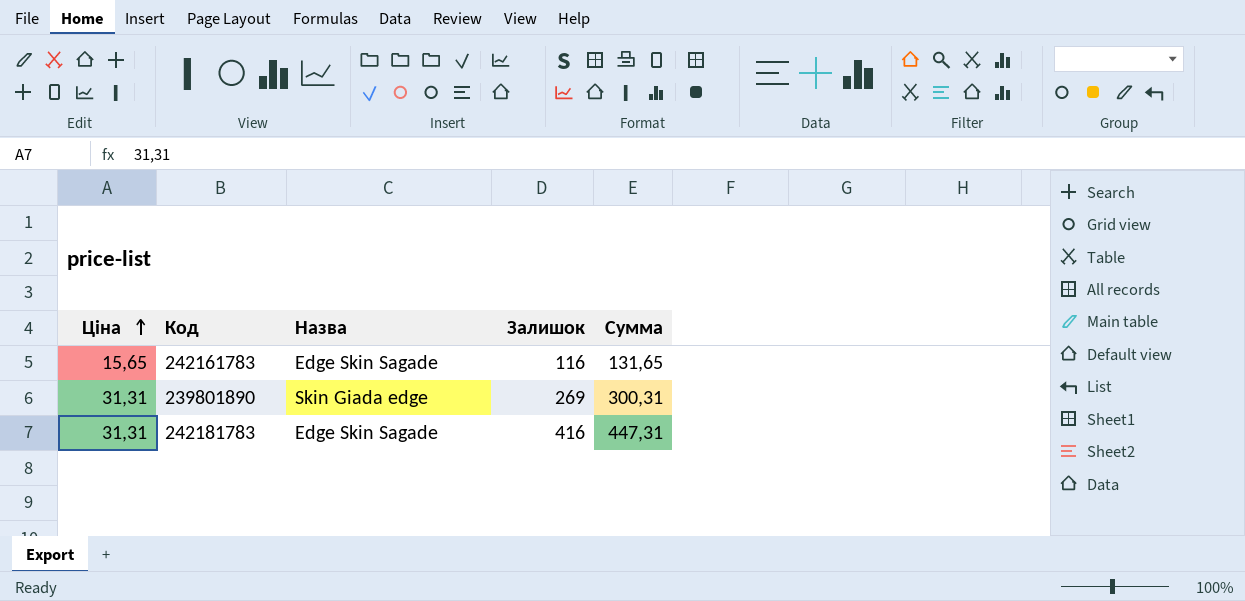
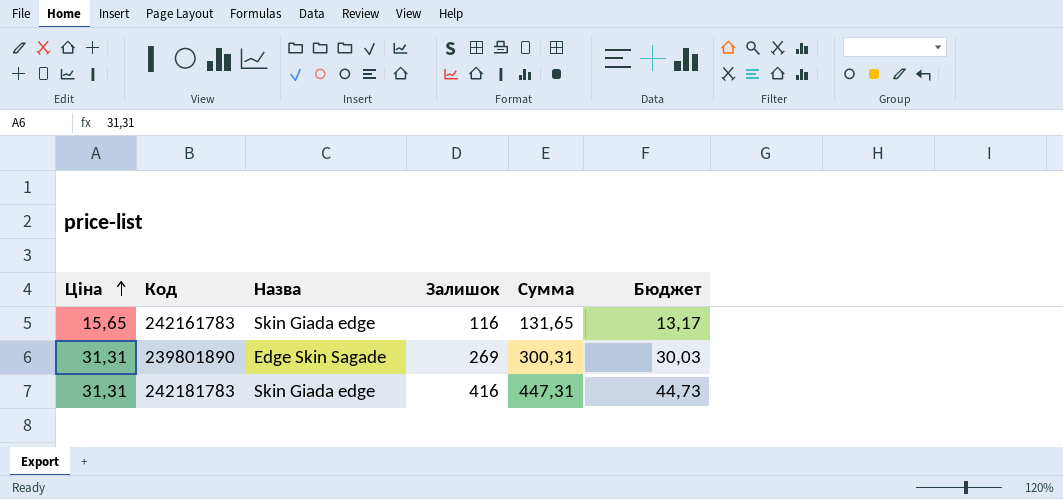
column Бюджет | formula: none -> [Сумма] * 0,1
242161783 | Назва: Edge Skin Sagade -> Skin Giada edge
239801890 | Назва: Skin Giada edge -> Edge Skin Sagade
242181783 | Назва: Edge Skin Sagade -> Skin Giada edge

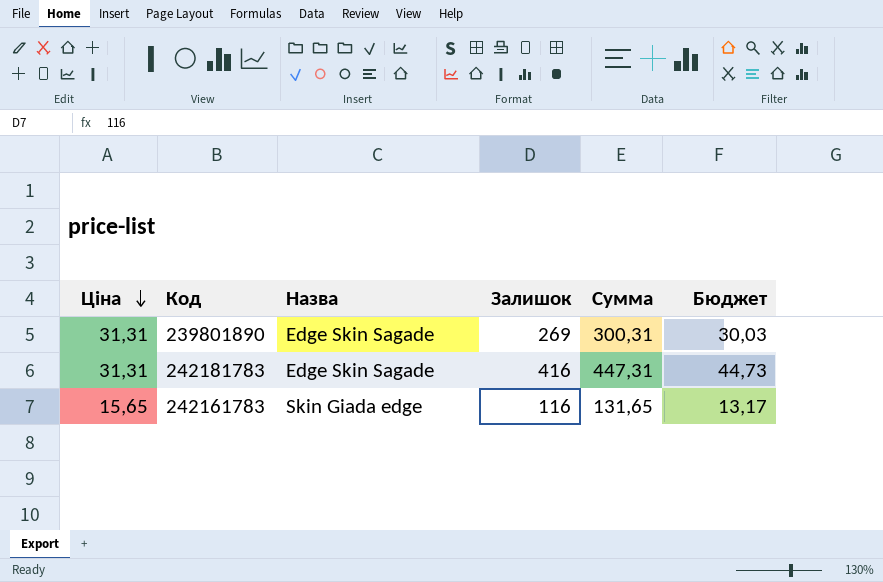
row order: Ціна ascending -> Ціна descending
242181783 | Назва: Skin Giada edge -> Edge Skin Sagade

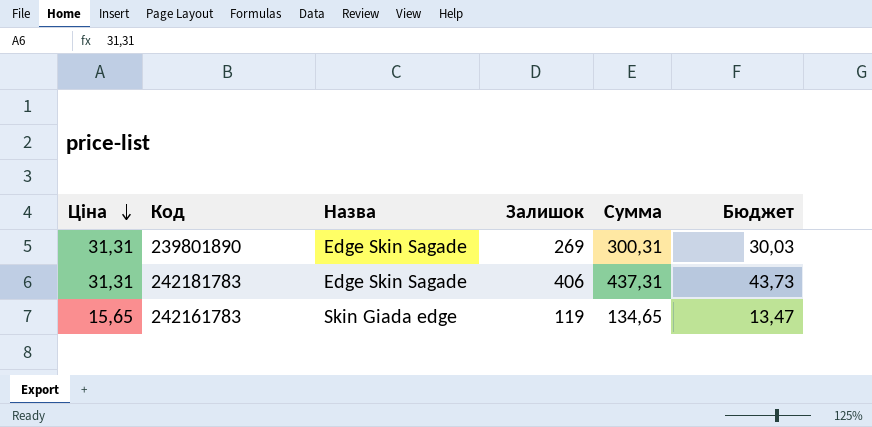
242181783 | Залишок: 416 -> 406
242181783 | Сумма: 447,31 -> 437,31
242181783 | Бюджет: 44,73 -> 43,73
242161783 | Залишок: 116 -> 119
242161783 | Сумма: 131,65 -> 134,65
242161783 | Бюджет: 13,17 -> 13,47

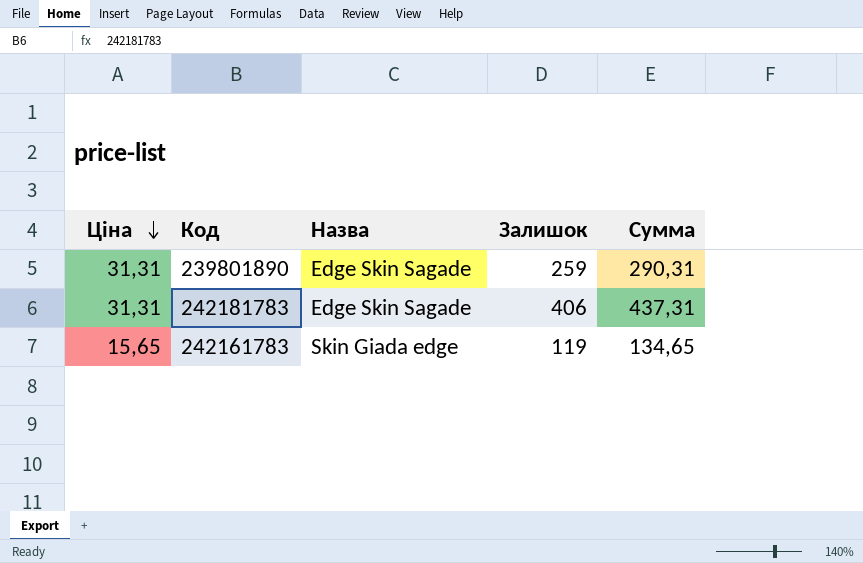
column Бюджет | formula: [Сумма] * 0,1 -> none
239801890 | Залишок: 269 -> 259
239801890 | Сумма: 300,31 -> 290,31

